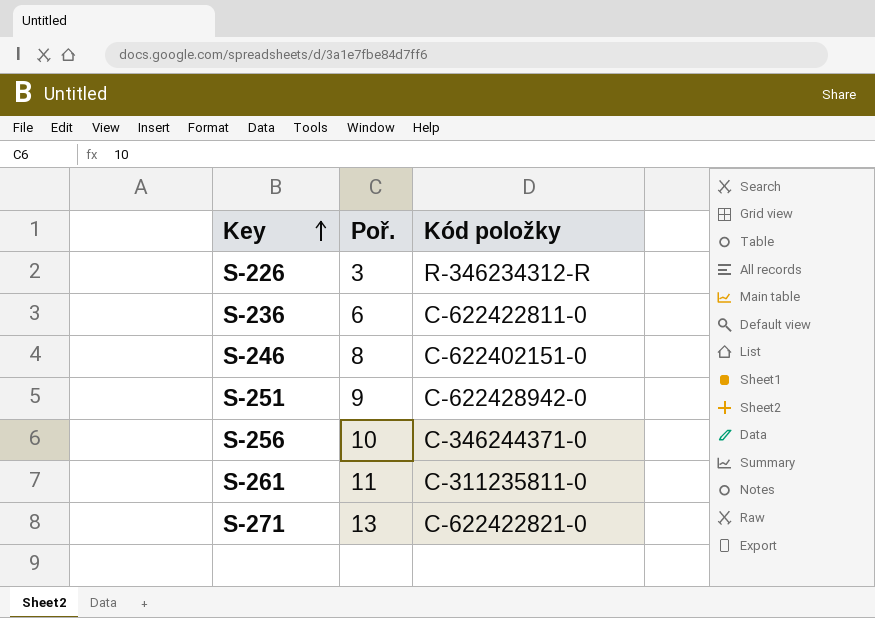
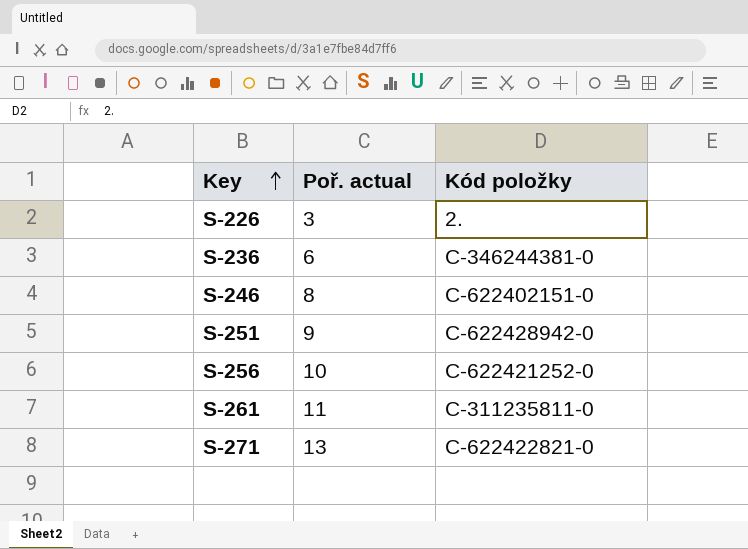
column name: Poř. -> Poř. actual
S-226 | Kód položky: R-346234312-R -> 2.
S-236 | Kód položky: C-622422811-0 -> C-346244381-0
S-256 | Kód položky: C-346244371-0 -> C-622421252-0

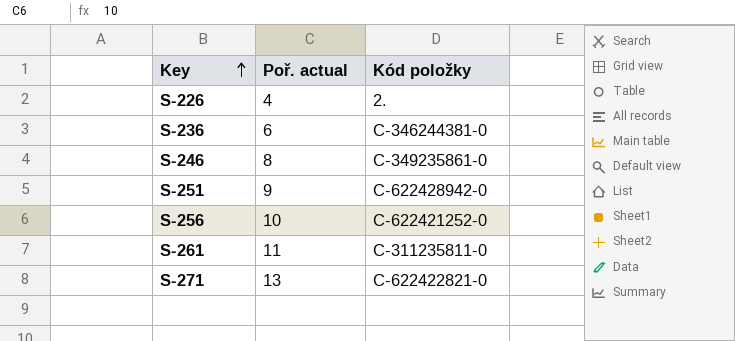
S-226 | Poř. actual: 3 -> 4
S-246 | Kód položky: C-622402151-0 -> C-349235861-0

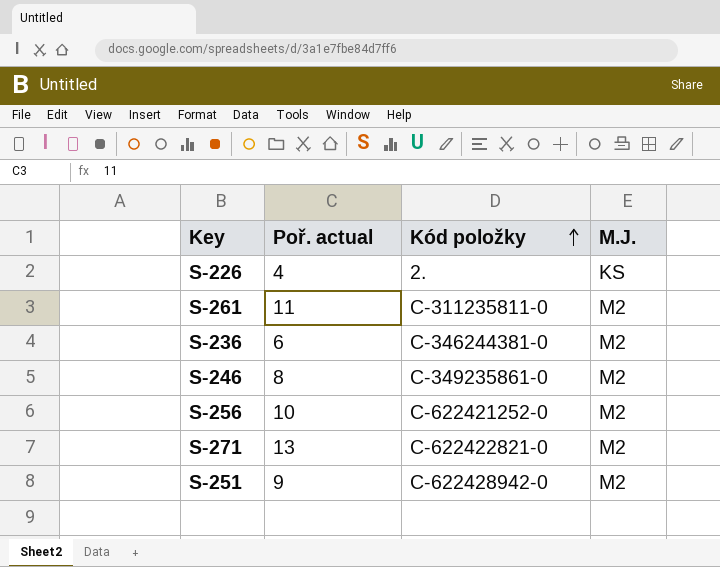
row order: Key ascending -> Kód položky ascending
column M.J. | position: none -> 4

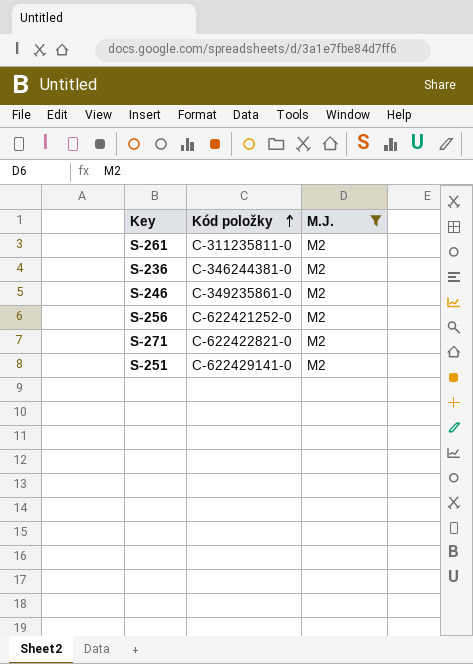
filter: none -> M.J. = M2
column Poř. actual | position: 2 -> none
S-251 | Kód položky: C-622428942-0 -> C-622429141-0

